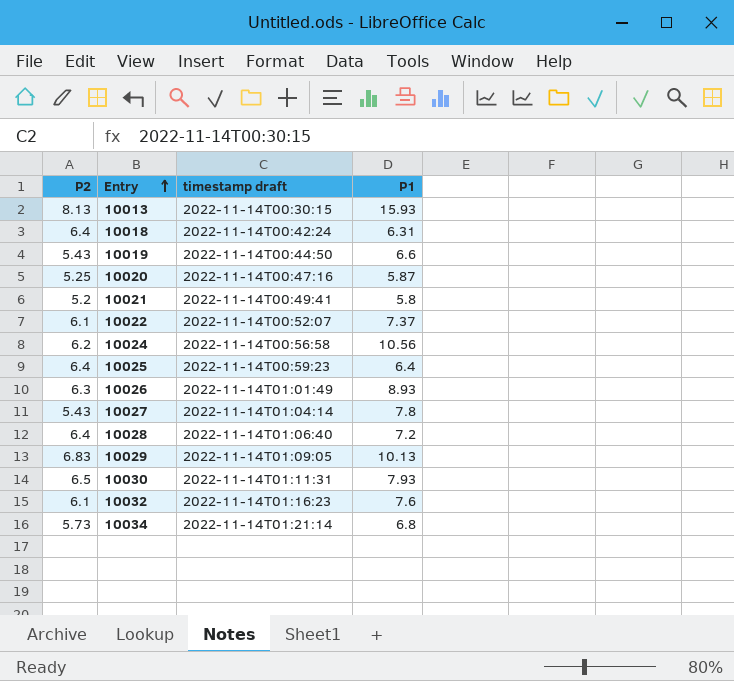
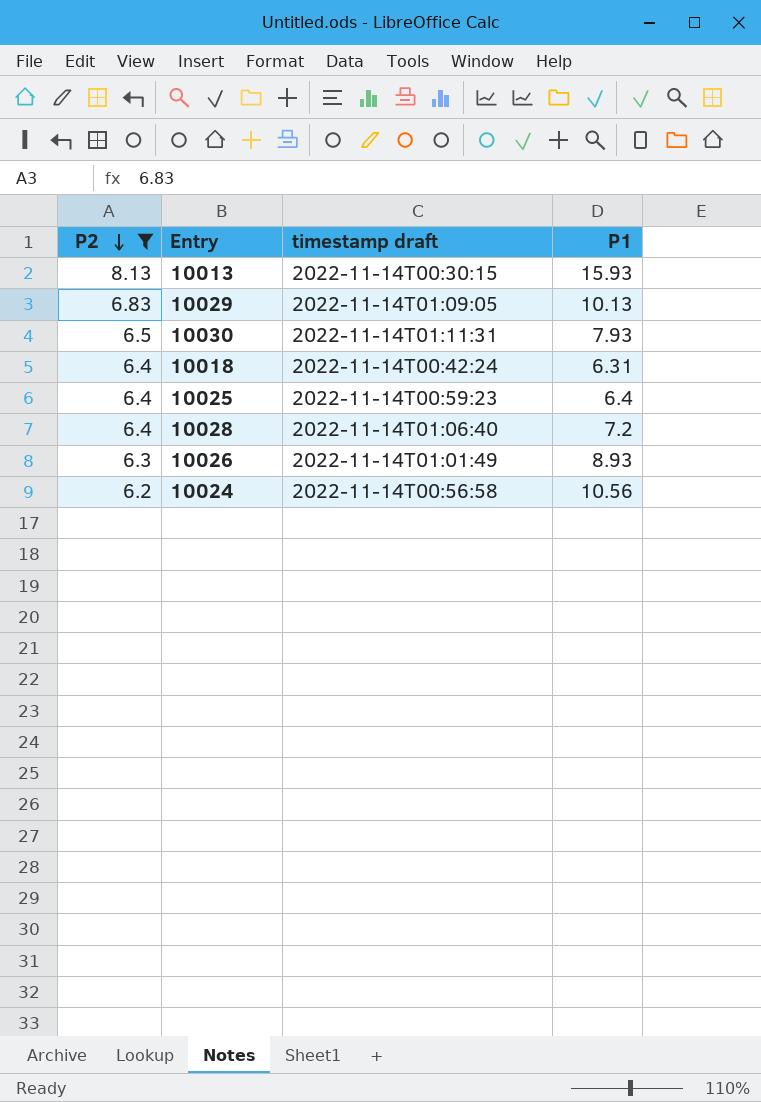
filter: none -> P2 >= 6.2
row order: Entry ascending -> P2 descending

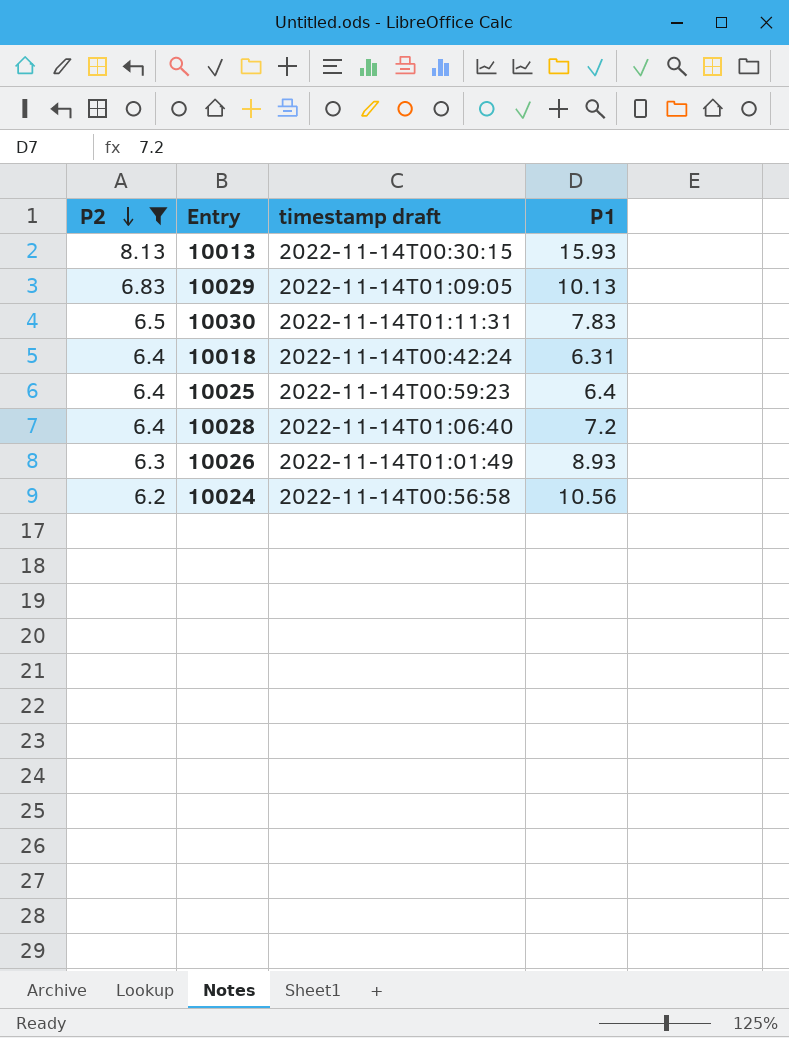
10030 | P1: 7.93 -> 7.83

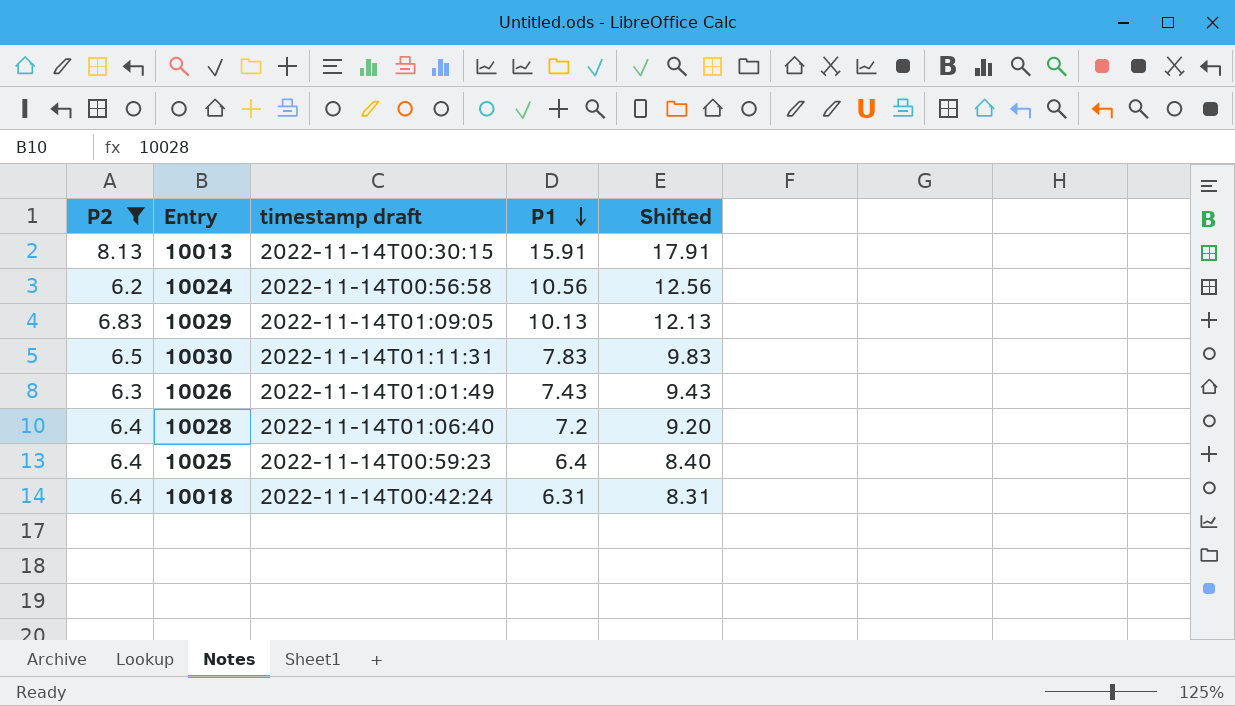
row order: P2 descending -> P1 descending
column Shifted | formula: none -> [P1] + 2
10013 | P1: 15.93 -> 15.91
10026 | P1: 8.93 -> 7.43

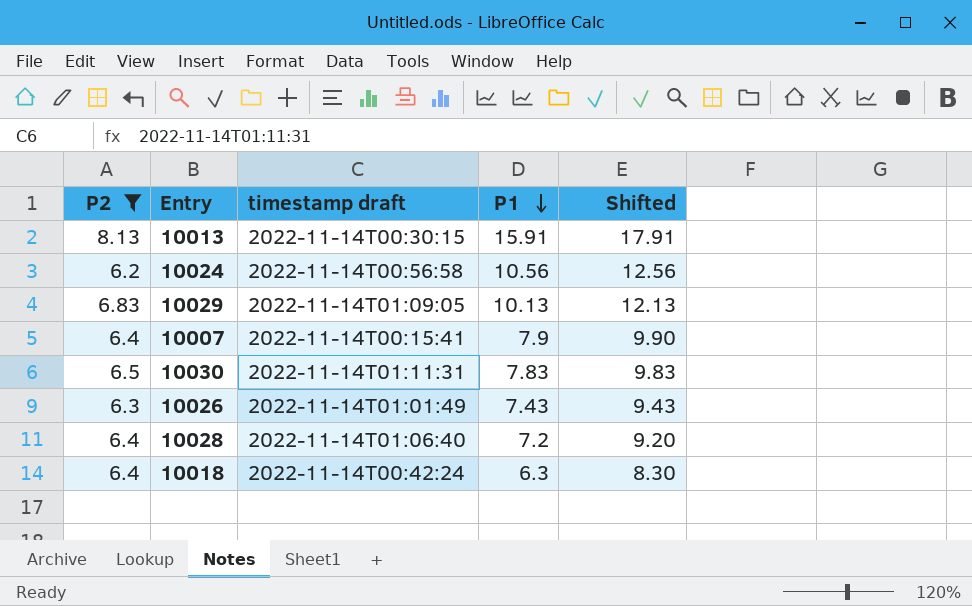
row 10025: 6.4 | 2022-11-14T00:59:23 | 6.4 | 8.40 -> none
row 10007: none -> 6.4 | 2022-11-14T00:15:41 | 7.9 | 9.90
10018 | P1: 6.31 -> 6.3
10018 | Shifted: 8.31 -> 8.30

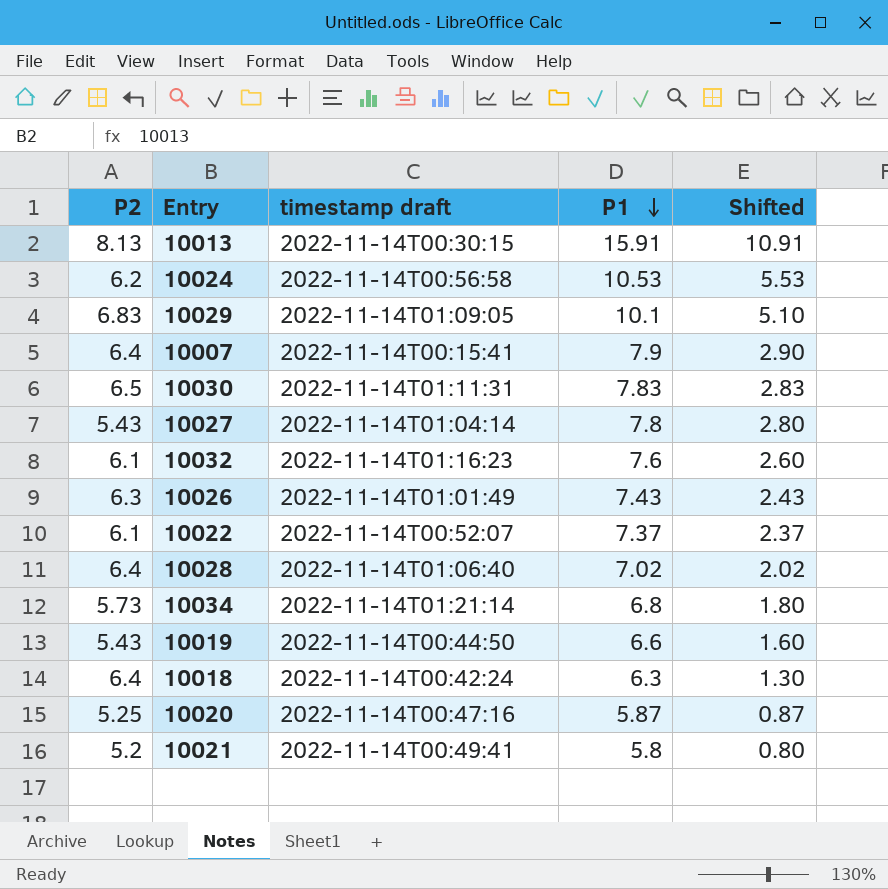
filter: P2 >= 6.2 -> none
column Shifted | formula: [P1] + 2 -> [P1] - 5
10024 | P1: 10.56 -> 10.53
10029 | P1: 10.13 -> 10.1
10028 | P1: 7.2 -> 7.02

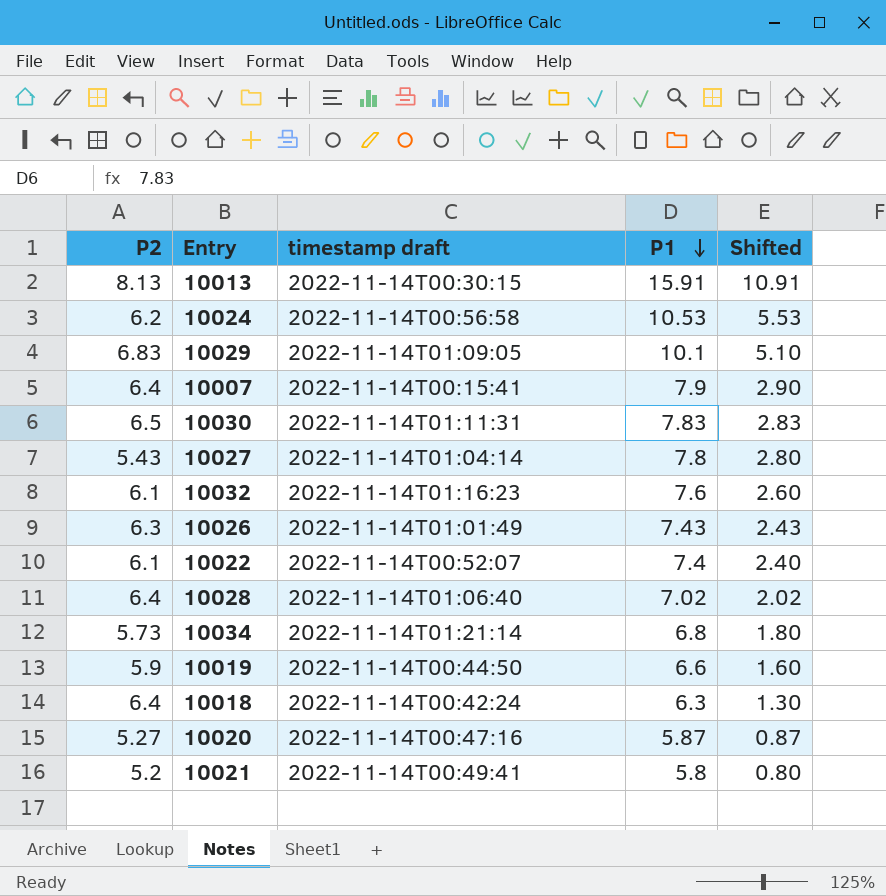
10022 | P1: 7.37 -> 7.4
10022 | Shifted: 2.37 -> 2.40
10019 | P2: 5.43 -> 5.9
10020 | P2: 5.25 -> 5.27

